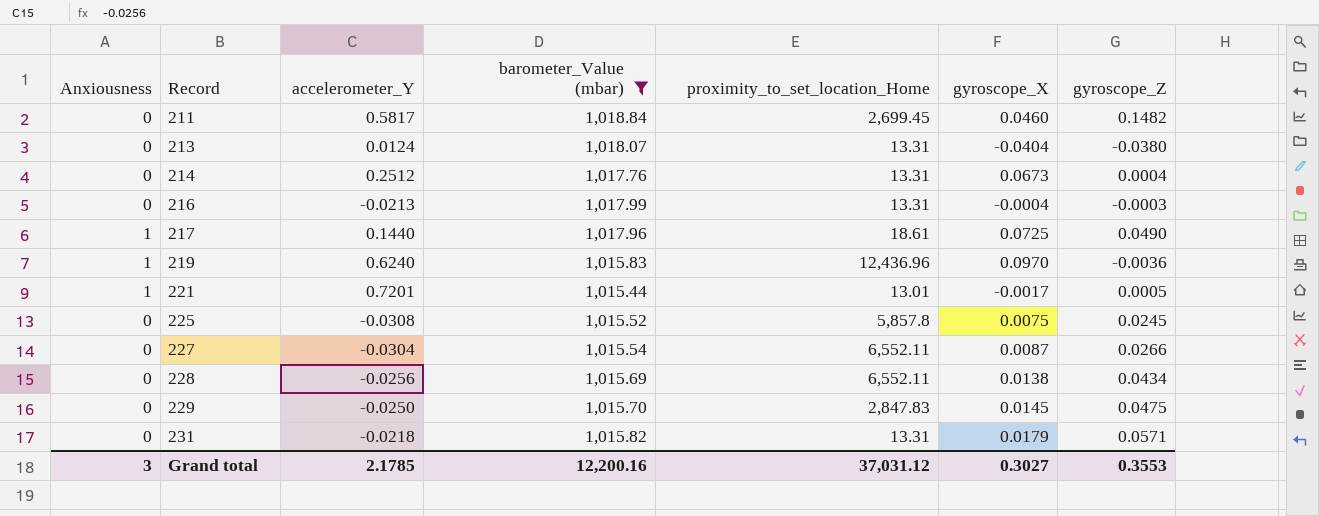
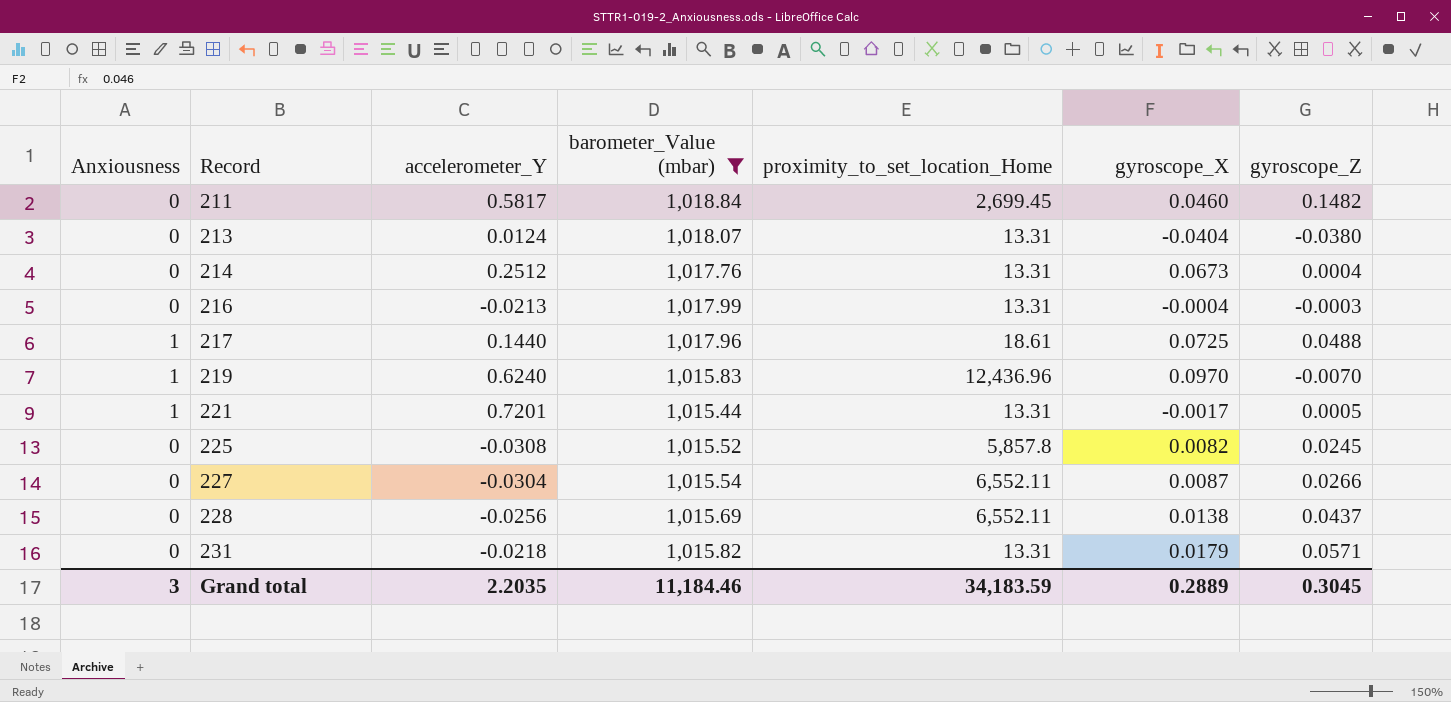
row 229: 0 | -0.0250 | 1,015.70 | 2,847.83 | 0.0145 | 0.0475 -> none
217 | gyroscope_Z: 0.0490 -> 0.0488
219 | gyroscope_Z: -0.0036 -> -0.0070
221 | proximity_to_set_location_Home: 13.01 -> 13.31
225 | gyroscope_X: 0.0075 -> 0.0082
228 | gyroscope_Z: 0.0434 -> 0.0437
Grand total | accelerometer_Y: 2.1785 -> 2.2035
Grand total | barometer_Value (mbar): 12,200.16 -> 11,184.46
Grand total | proximity_to_set_location_Home: 37,031.12 -> 34,183.59
Grand total | gyroscope_X: 0.3027 -> 0.2889
Grand total | gyroscope_Z: 0.3553 -> 0.3045

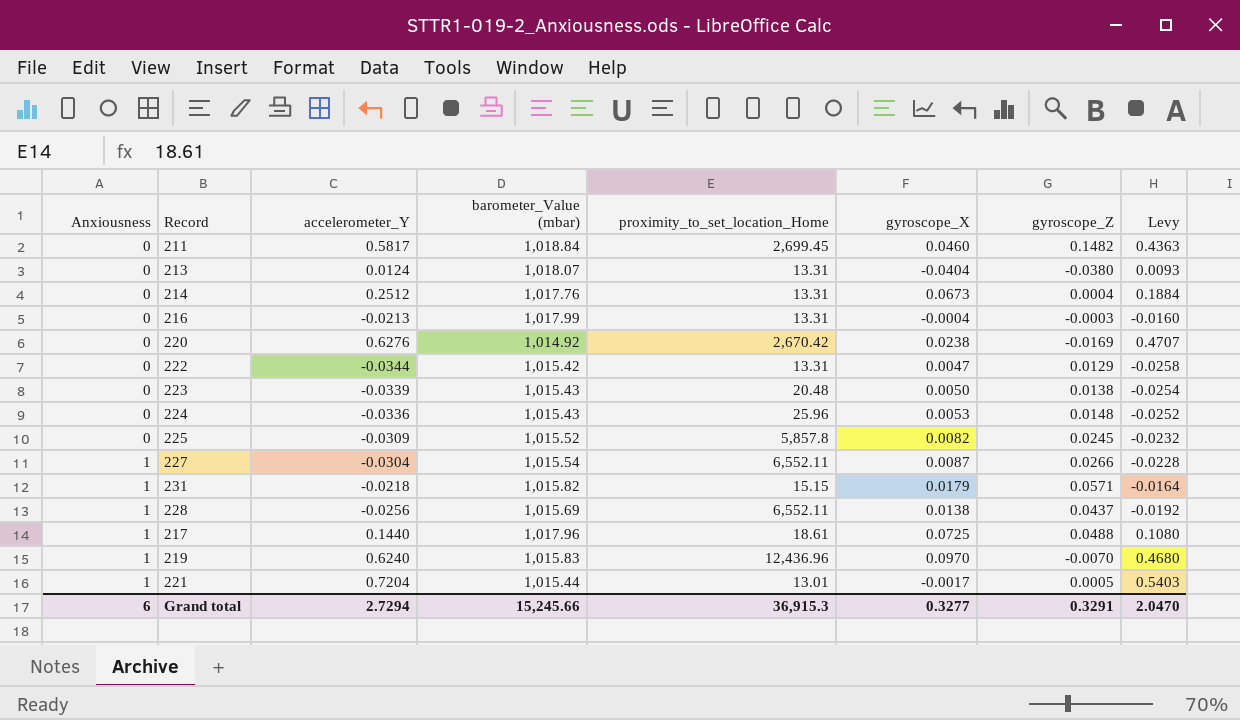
filter: barometer_Value (mbar) >= 1,015.44 -> none
row order: Record ascending -> Anxiousness ascending
column Levy | formula: none -> [accelerometer_Y] * 0.75
225 | accelerometer_Y: -0.0308 -> -0.0309
227 | Anxiousness: 0 -> 1
231 | Anxiousness: 0 -> 1
231 | proximity_to_set_location_Home: 13.31 -> 15.15
228 | Anxiousness: 0 -> 1
221 | accelerometer_Y: 0.7201 -> 0.7204
221 | proximity_to_set_location_Home: 13.31 -> 13.01
Grand total | Anxiousness: 3 -> 6
Grand total | accelerometer_Y: 2.2035 -> 2.7294
Grand total | barometer_Value (mbar): 11,184.46 -> 15,245.66
Grand total | proximity_to_set_location_Home: 34,183.59 -> 36,915.3
Grand total | gyroscope_X: 0.2889 -> 0.3277
Grand total | gyroscope_Z: 0.3045 -> 0.3291

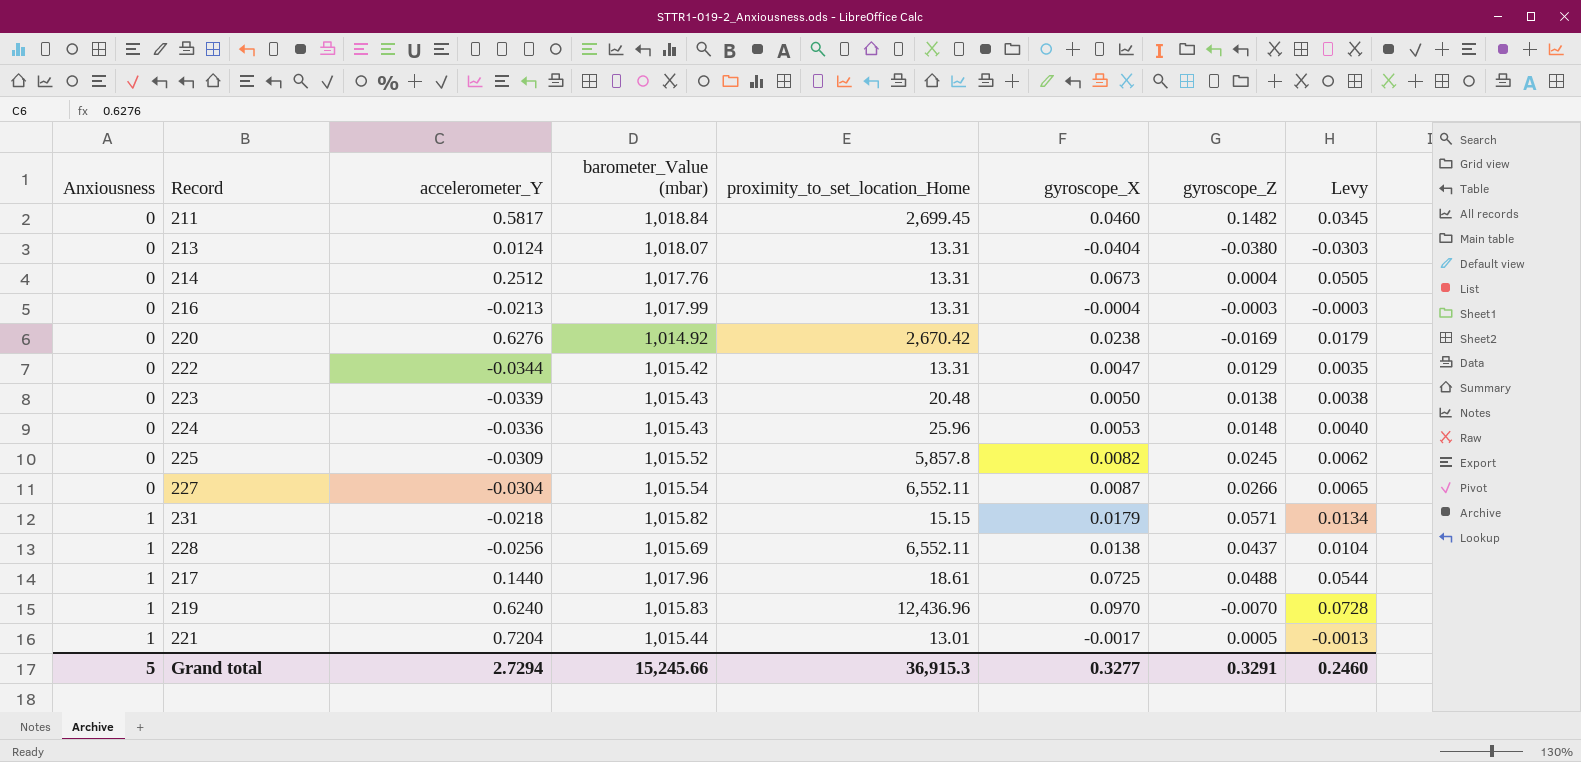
column Levy | formula: [accelerometer_Y] * 0.75 -> [gyroscope_X] * 0.75
227 | Anxiousness: 1 -> 0
Grand total | Anxiousness: 6 -> 5
Grand total | Levy: 2.0470 -> 0.2460

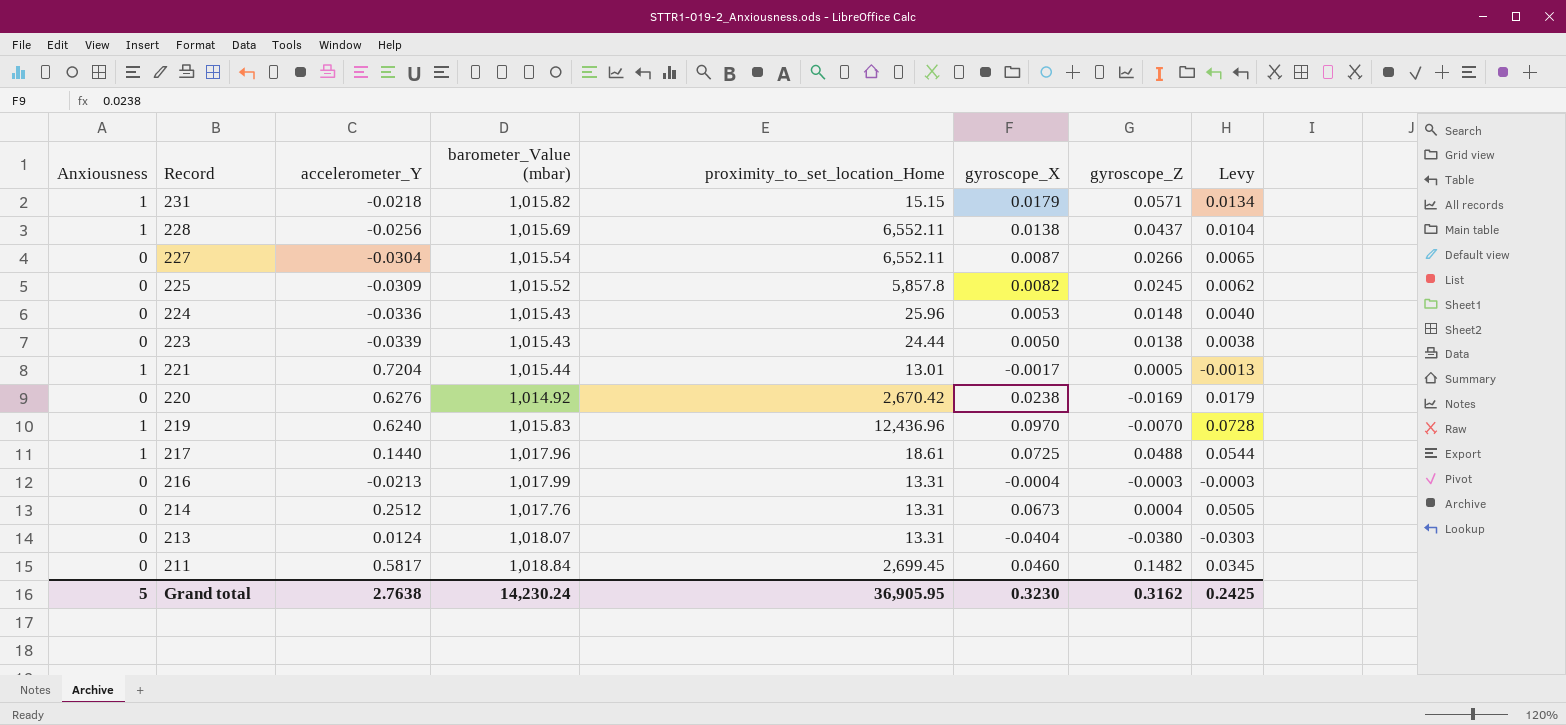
row order: Anxiousness ascending -> Record descending
row 222: 0 | -0.0344 | 1,015.42 | 13.31 | 0.0047 | 0.0129 | 0.0035 -> none
223 | proximity_to_set_location_Home: 20.48 -> 24.44
Grand total | accelerometer_Y: 2.7294 -> 2.7638
Grand total | barometer_Value (mbar): 15,245.66 -> 14,230.24
Grand total | proximity_to_set_location_Home: 36,915.3 -> 36,905.95
Grand total | gyroscope_X: 0.3277 -> 0.3230
Grand total | gyroscope_Z: 0.3291 -> 0.3162
Grand total | Levy: 0.2460 -> 0.2425

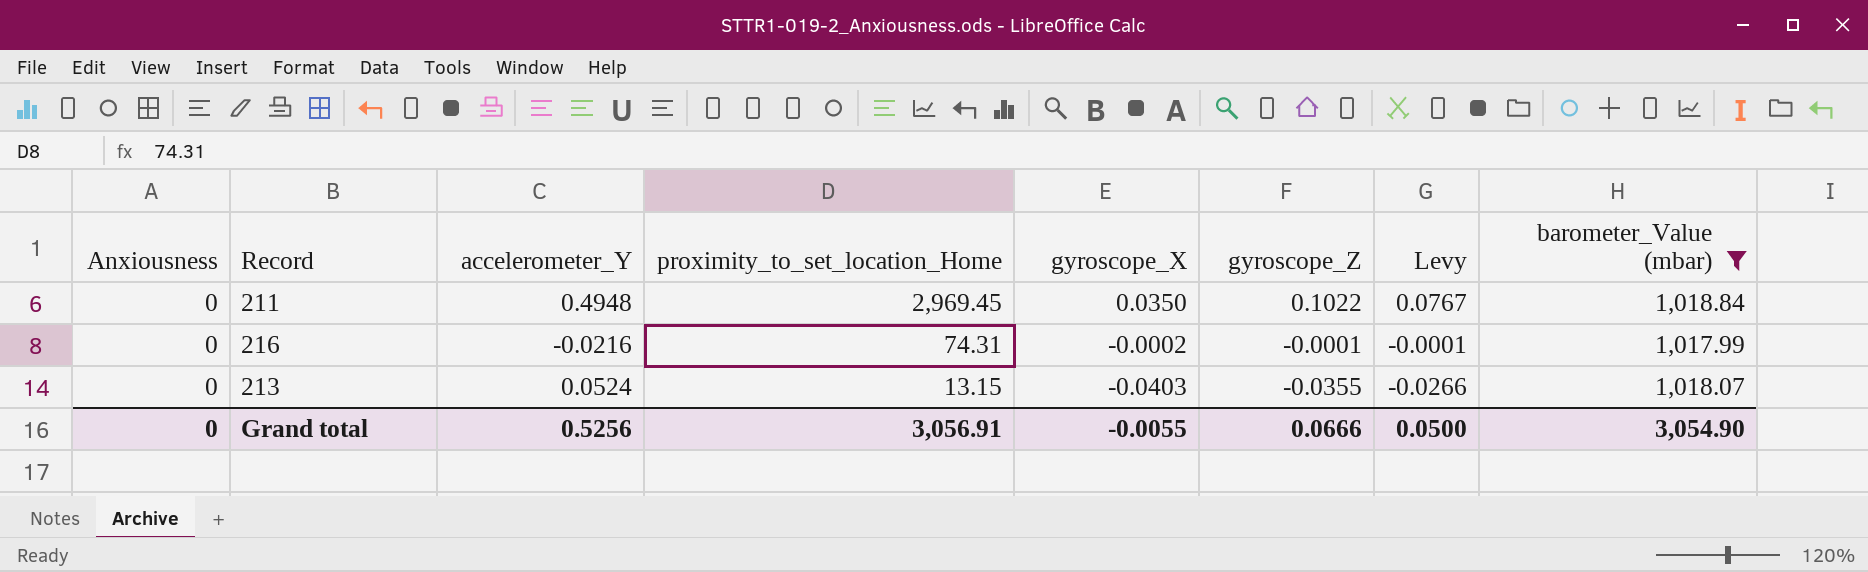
filter: none -> barometer_Value (mbar) >= 1,017.99
row order: Record descending -> proximity_to_set_location_Home descending
column Levy | formula: [gyroscope_X] * 0.75 -> [gyroscope_Z] * 0.75
column barometer_Value (mbar) | position: 4 -> 8
211 | accelerometer_Y: 0.5817 -> 0.4948
211 | proximity_to_set_location_Home: 2,699.45 -> 2,969.45
211 | gyroscope_X: 0.0460 -> 0.0350
211 | gyroscope_Z: 0.1482 -> 0.1022
216 | accelerometer_Y: -0.0213 -> -0.0216
216 | proximity_to_set_location_Home: 13.31 -> 74.31
216 | gyroscope_X: -0.0004 -> -0.0002
216 | gyroscope_Z: -0.0003 -> -0.0001
213 | accelerometer_Y: 0.0124 -> 0.0524
213 | proximity_to_set_location_Home: 13.31 -> 13.15
213 | gyroscope_X: -0.0404 -> -0.0403
213 | gyroscope_Z: -0.0380 -> -0.0355
Grand total | Anxiousness: 5 -> 0
Grand total | accelerometer_Y: 2.7638 -> 0.5256
Grand total | proximity_to_set_location_Home: 36,905.95 -> 3,056.91
Grand total | gyroscope_X: 0.3230 -> -0.0055
Grand total | gyroscope_Z: 0.3162 -> 0.0666
Grand total | Levy: 0.2425 -> 0.0500
Grand total | barometer_Value (mbar): 14,230.24 -> 3,054.90

